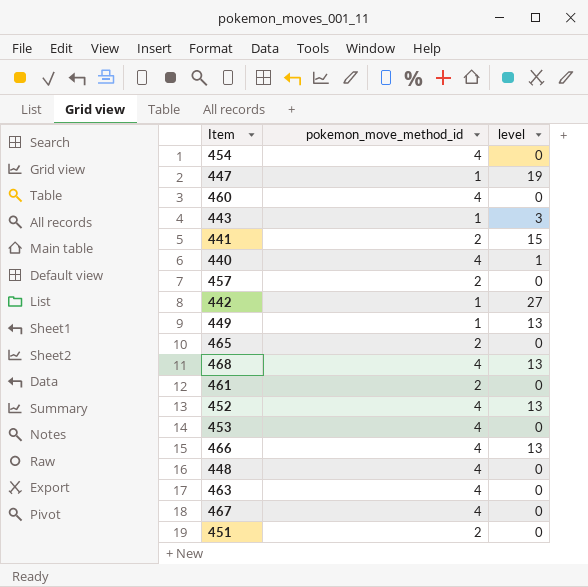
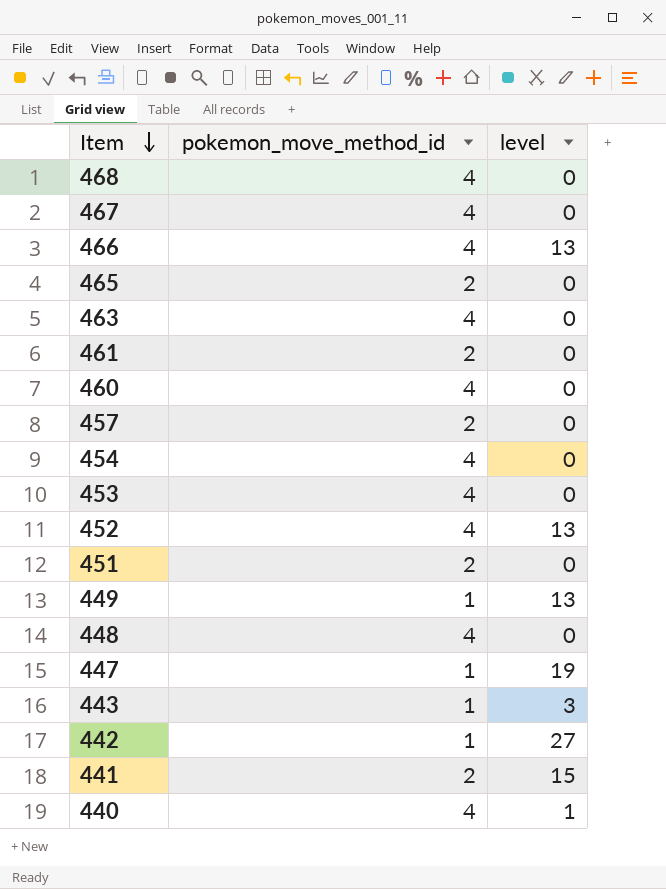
row order: none -> Item descending
468 | level: 13 -> 0

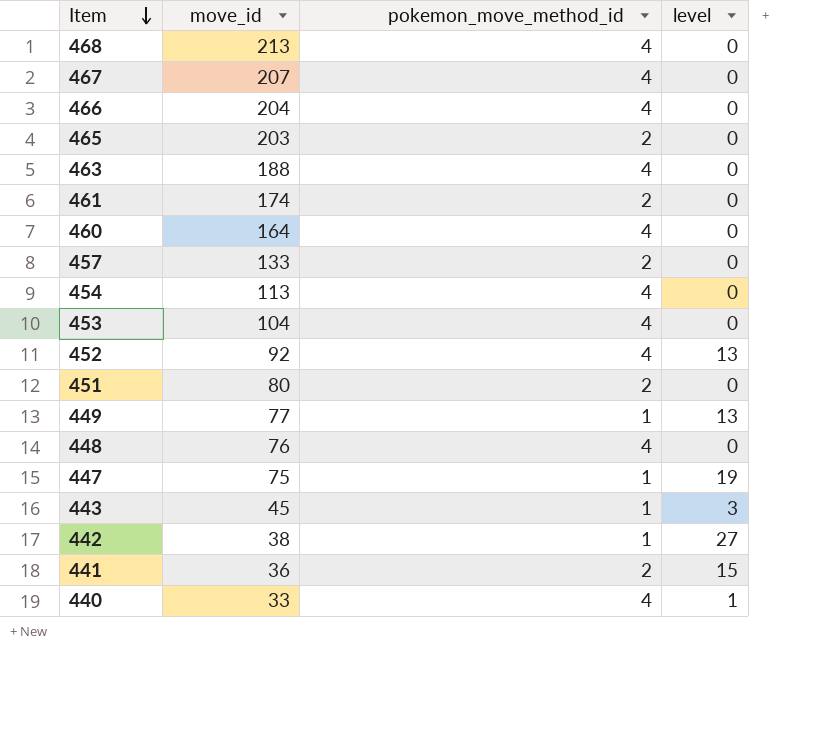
column move_id | position: none -> 2
466 | level: 13 -> 0

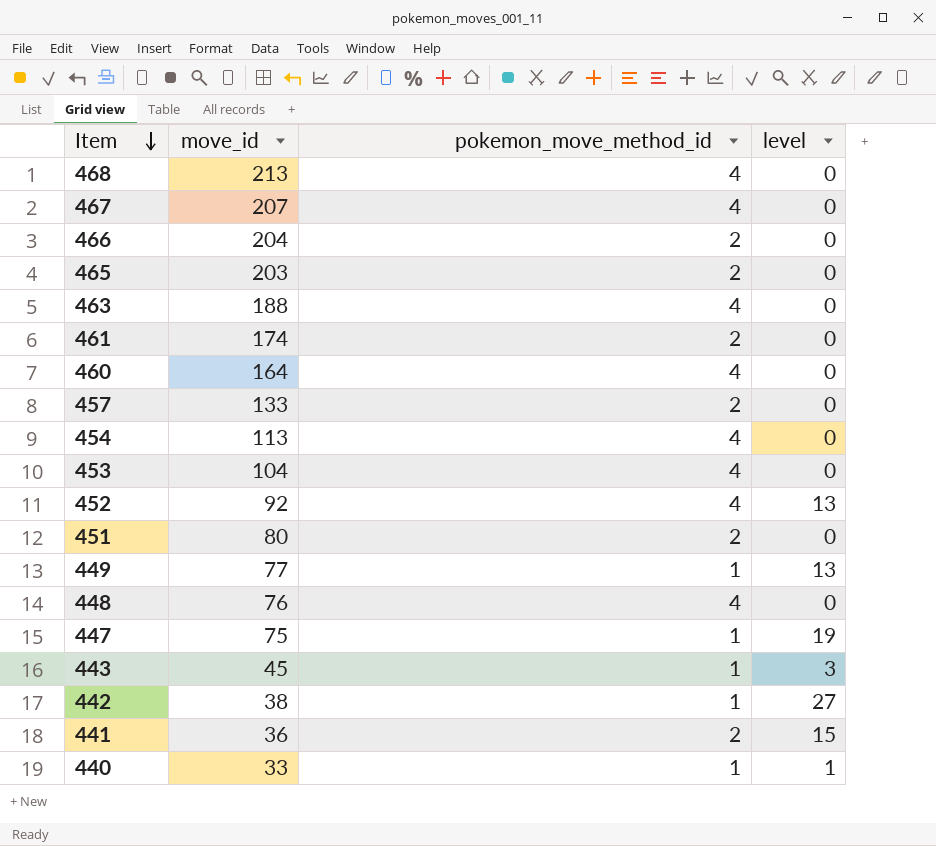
466 | pokemon_move_method_id: 4 -> 2
440 | pokemon_move_method_id: 4 -> 1

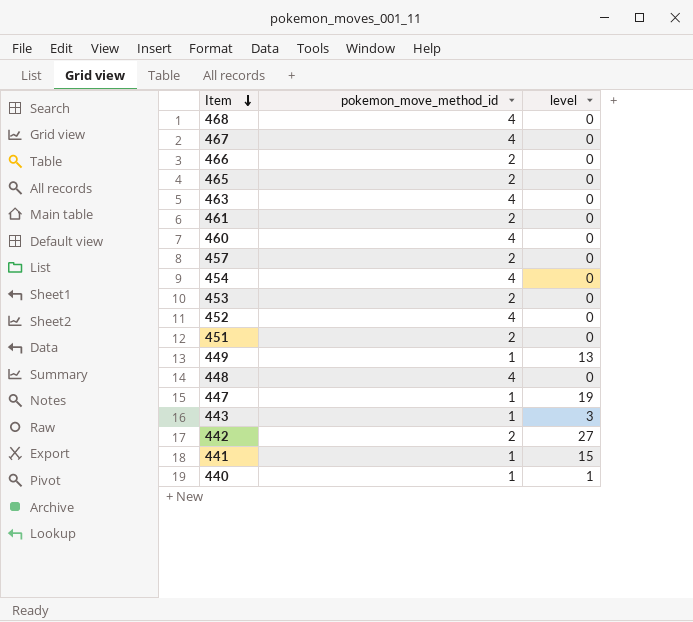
column move_id | position: 2 -> none
453 | pokemon_move_method_id: 4 -> 2
452 | level: 13 -> 0
442 | pokemon_move_method_id: 1 -> 2
441 | pokemon_move_method_id: 2 -> 1

